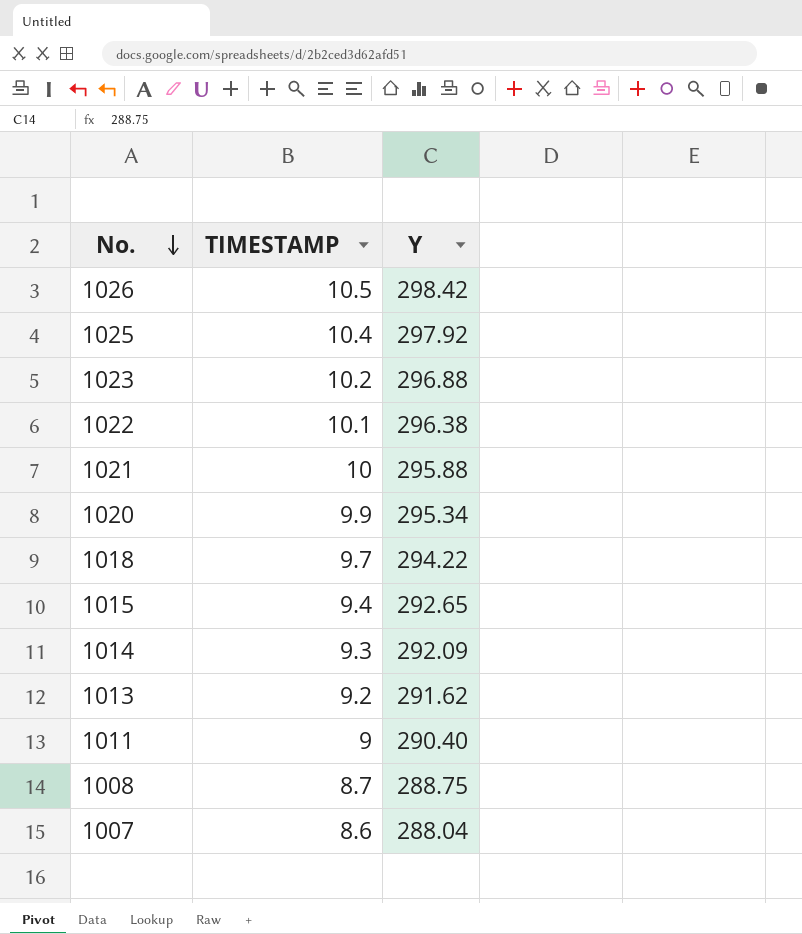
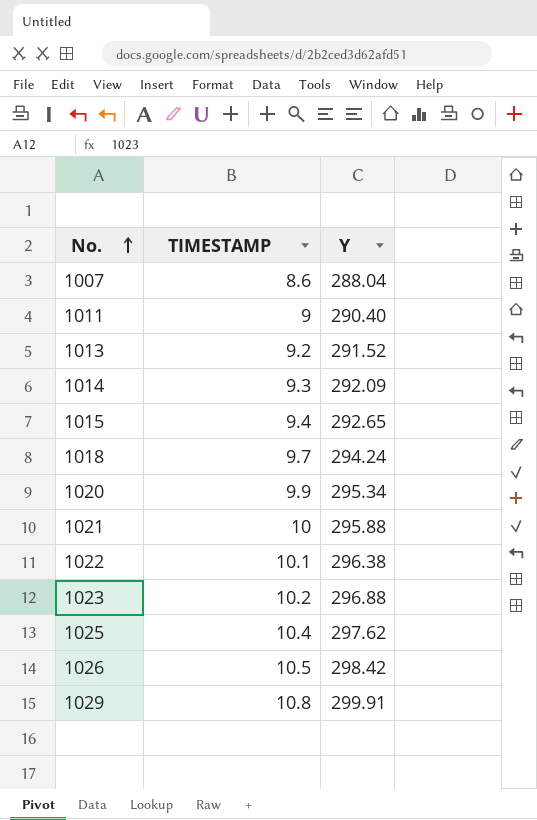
row order: No. descending -> No. ascending
row 1008: 8.7 | 288.75 -> none
1013 | Y: 291.62 -> 291.52
1018 | Y: 294.22 -> 294.24
1025 | Y: 297.92 -> 297.62
row 1029: none -> 10.8 | 299.91

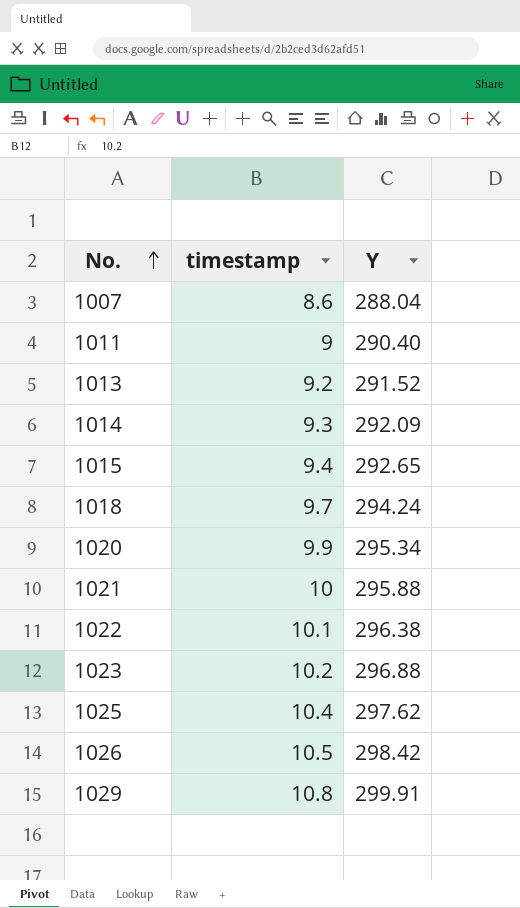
column name: TIMESTAMP -> timestamp

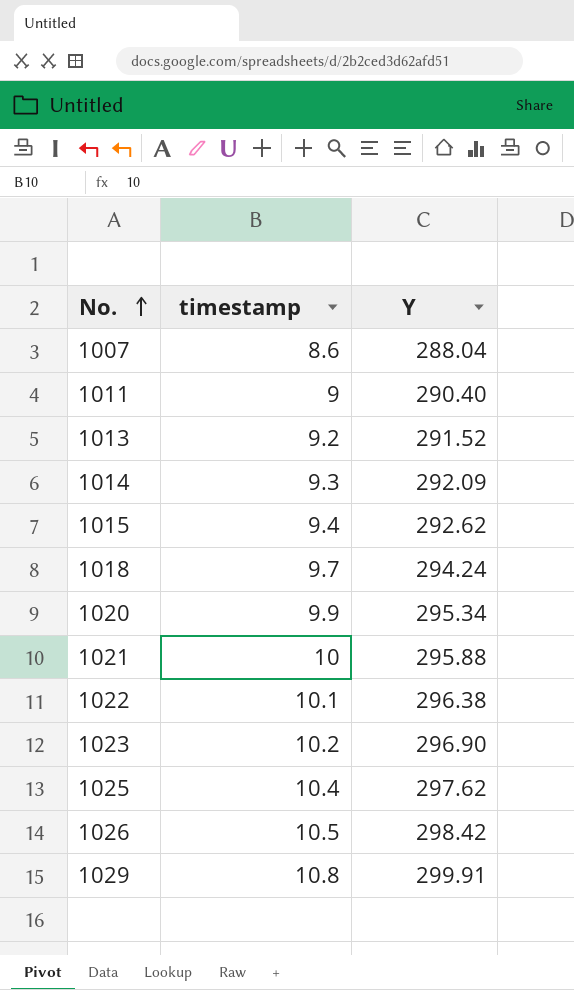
1015 | Y: 292.65 -> 292.62
1023 | Y: 296.88 -> 296.90

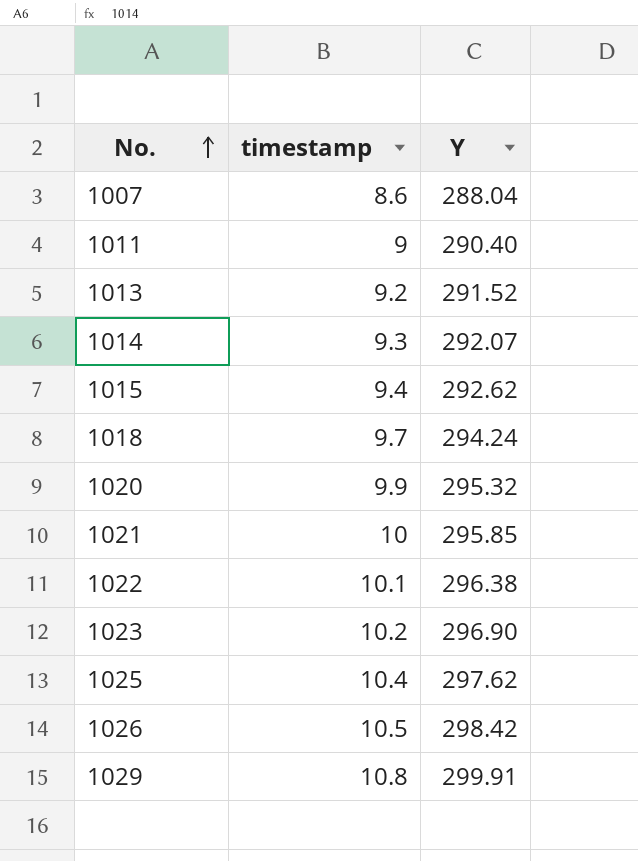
1014 | Y: 292.09 -> 292.07
1020 | Y: 295.34 -> 295.32
1021 | Y: 295.88 -> 295.85

